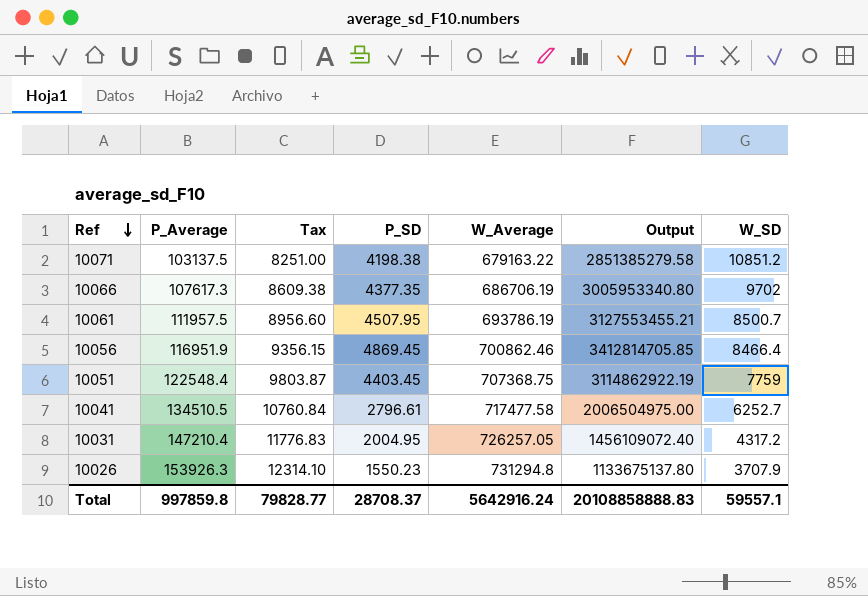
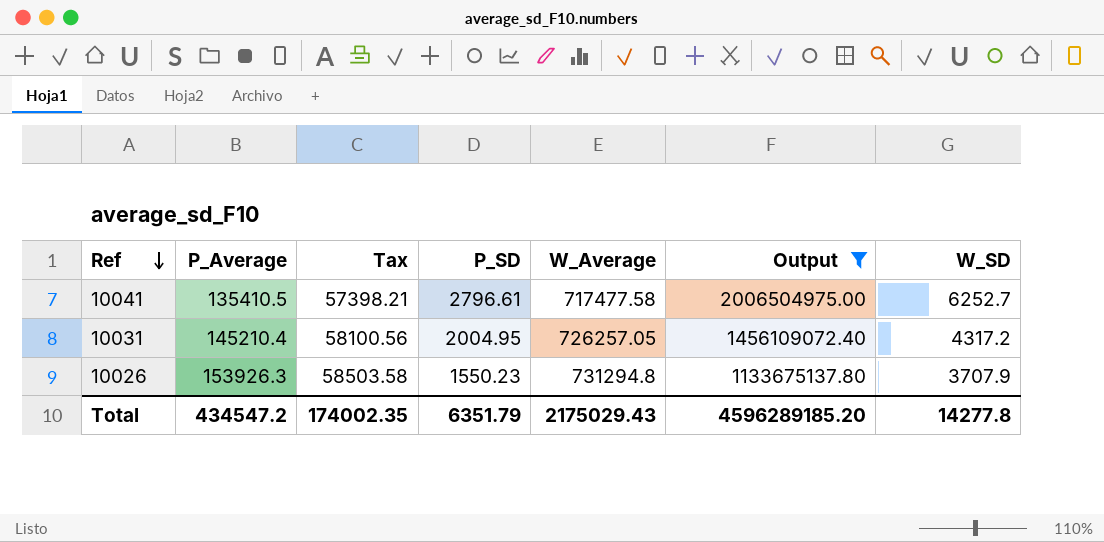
filter: none -> Output <= 2006504975.00
column Tax | formula: [P_Average] * 0.08 -> [W_Average] * 0.08
10041 | P_Average: 134510.5 -> 135410.5
10031 | P_Average: 147210.4 -> 145210.4
Total | P_Average: 997859.8 -> 434547.2
Total | Tax: 79828.77 -> 174002.35
Total | P_SD: 28708.37 -> 6351.79
Total | W_Average: 5642916.24 -> 2175029.43
Total | Output: 20108858888.83 -> 4596289185.20
Total | W_SD: 59557.1 -> 14277.8

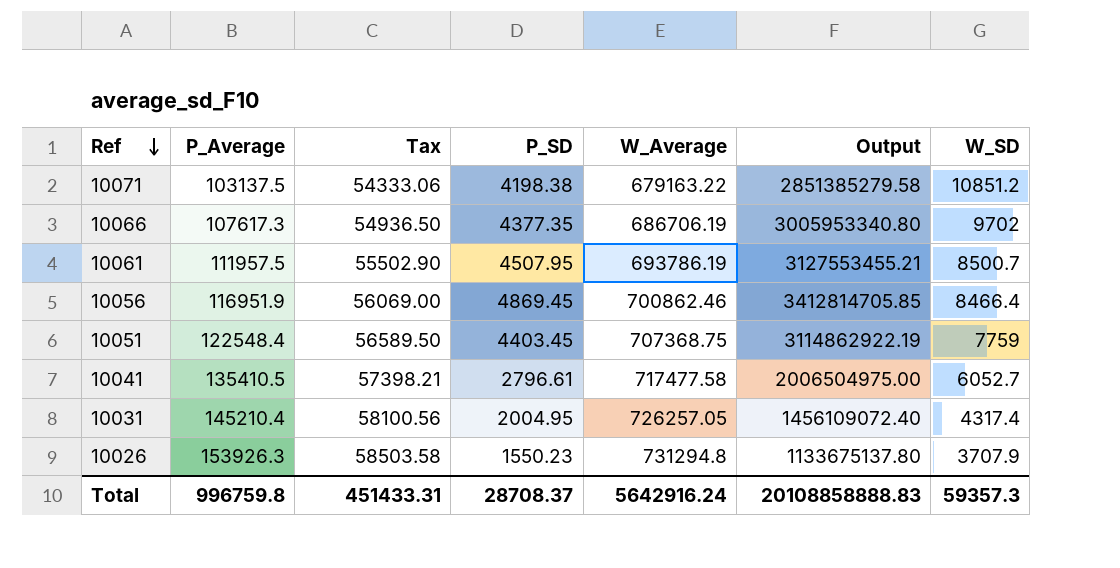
filter: Output <= 2006504975.00 -> none
10041 | W_SD: 6252.7 -> 6052.7
10031 | W_SD: 4317.2 -> 4317.4
Total | P_Average: 434547.2 -> 996759.8
Total | Tax: 174002.35 -> 451433.31
Total | P_SD: 6351.79 -> 28708.37
Total | W_Average: 2175029.43 -> 5642916.24
Total | Output: 4596289185.20 -> 20108858888.83
Total | W_SD: 14277.8 -> 59357.3

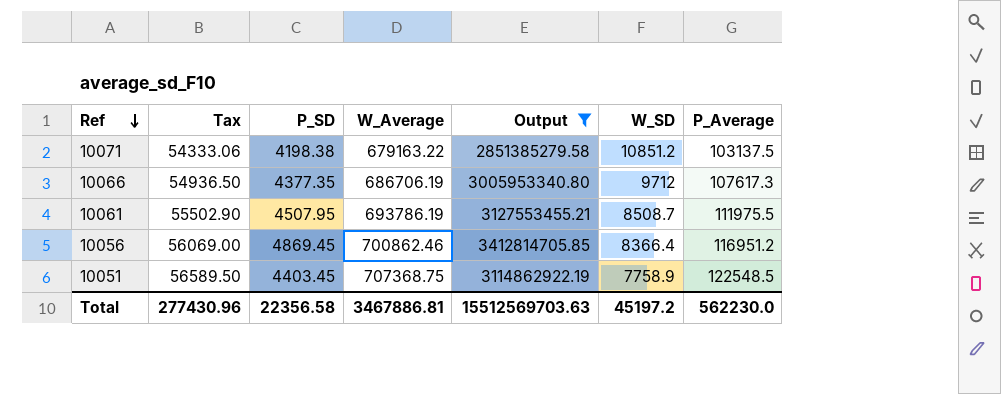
filter: none -> Output >= 2851385279.58
column P_Average | position: 2 -> 7
10066 | W_SD: 9702 -> 9712
10061 | W_SD: 8500.7 -> 8508.7
10061 | P_Average: 111957.5 -> 111975.5
10056 | W_SD: 8466.4 -> 8366.4
10056 | P_Average: 116951.9 -> 116951.2
10051 | W_SD: 7759 -> 7758.9
10051 | P_Average: 122548.4 -> 122548.5
Total | Tax: 451433.31 -> 277430.96
Total | P_SD: 28708.37 -> 22356.58
Total | W_Average: 5642916.24 -> 3467886.81
Total | Output: 20108858888.83 -> 15512569703.63
Total | W_SD: 59357.3 -> 45197.2
Total | P_Average: 996759.8 -> 562230.0

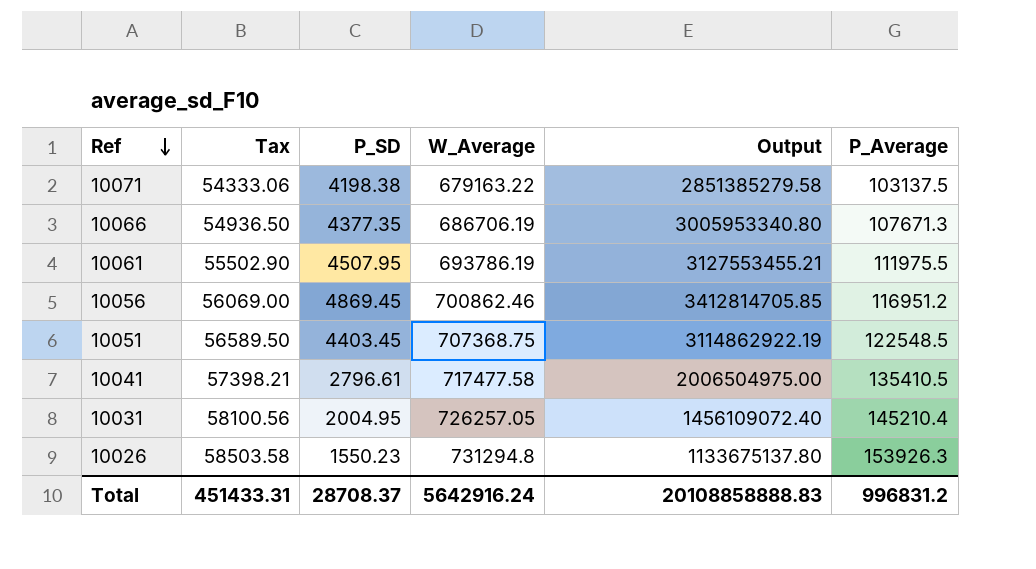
filter: Output >= 2851385279.58 -> none
column W_SD | position: 6 -> none
10066 | P_Average: 107617.3 -> 107671.3
Total | Tax: 277430.96 -> 451433.31
Total | P_SD: 22356.58 -> 28708.37
Total | W_Average: 3467886.81 -> 5642916.24
Total | Output: 15512569703.63 -> 20108858888.83
Total | P_Average: 562230.0 -> 996831.2

